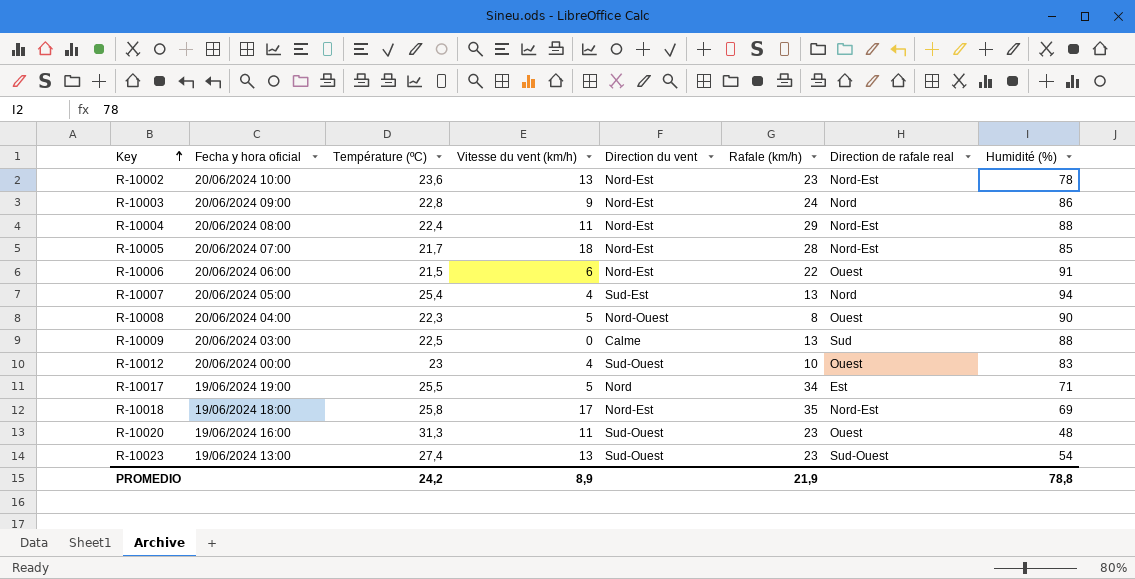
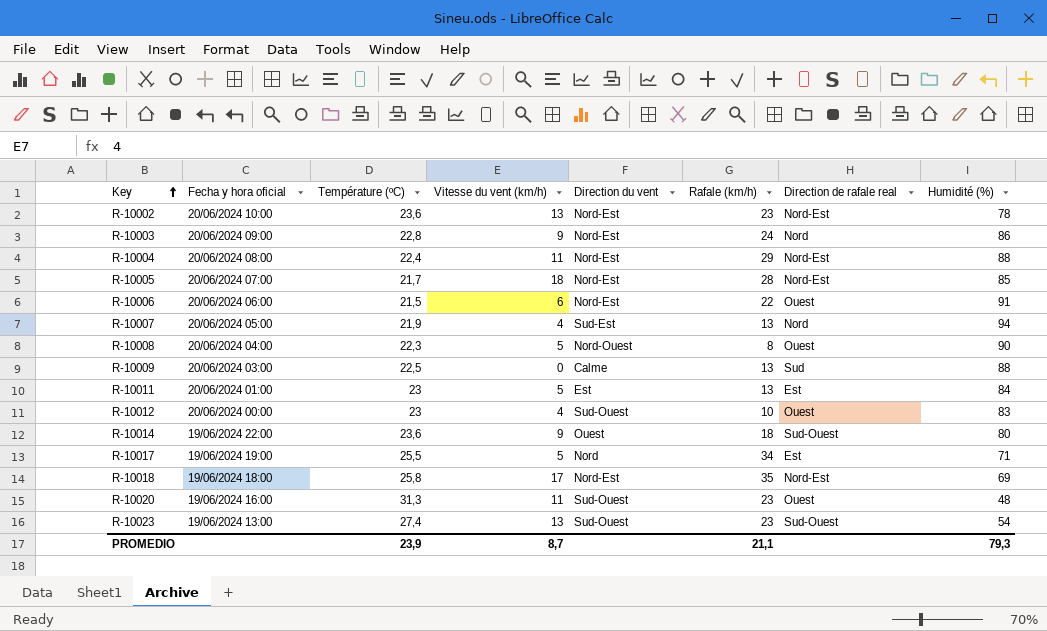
R-10007 | Température (ºC): 25,4 -> 21,9
row R-10011: none -> 20/06/2024 01:00 | 23 | 5 | Est | 13 | Est | 84
row R-10014: none -> 19/06/2024 22:00 | 23,6 | 9 | Ouest | 18 | Sud-Ouest | 80
PROMEDIO | Température (ºC): 24,2 -> 23,9
PROMEDIO | Vitesse du vent (km/h): 8,9 -> 8,7
PROMEDIO | Rafale (km/h): 21,9 -> 21,1
PROMEDIO | Humidité (%): 78,8 -> 79,3

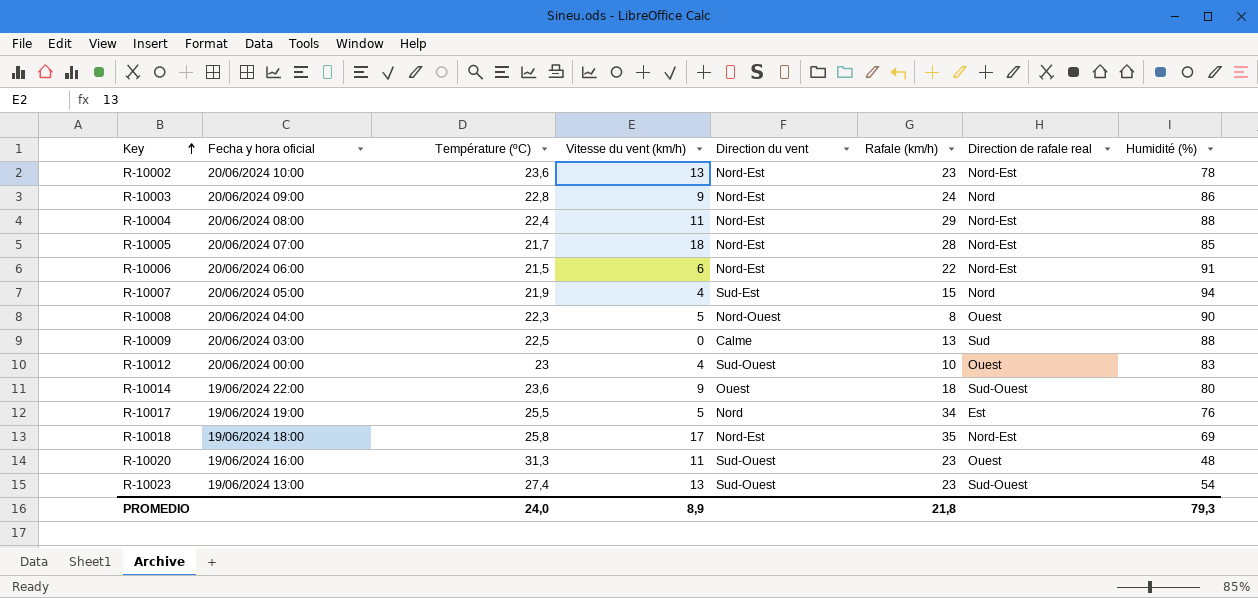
row R-10011: 20/06/2024 01:00 | 23 | 5 | Est | 13 | Est | 84 -> none
R-10006 | Direction de rafale real: Ouest -> Nord-Est
R-10007 | Rafale (km/h): 13 -> 15
R-10017 | Humidité (%): 71 -> 76
PROMEDIO | Température (ºC): 23,9 -> 24,0
PROMEDIO | Vitesse du vent (km/h): 8,7 -> 8,9
PROMEDIO | Rafale (km/h): 21,1 -> 21,8

